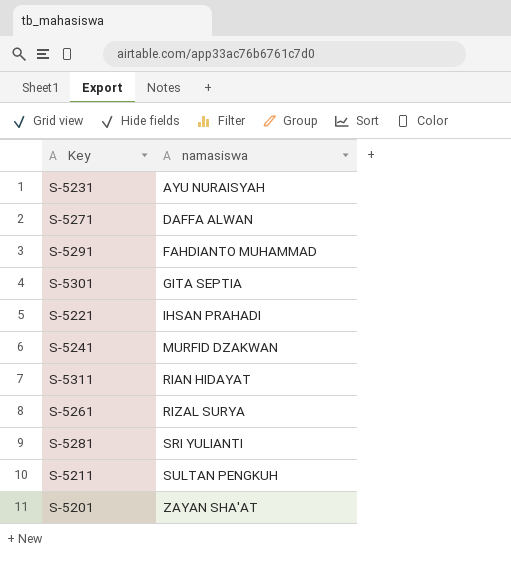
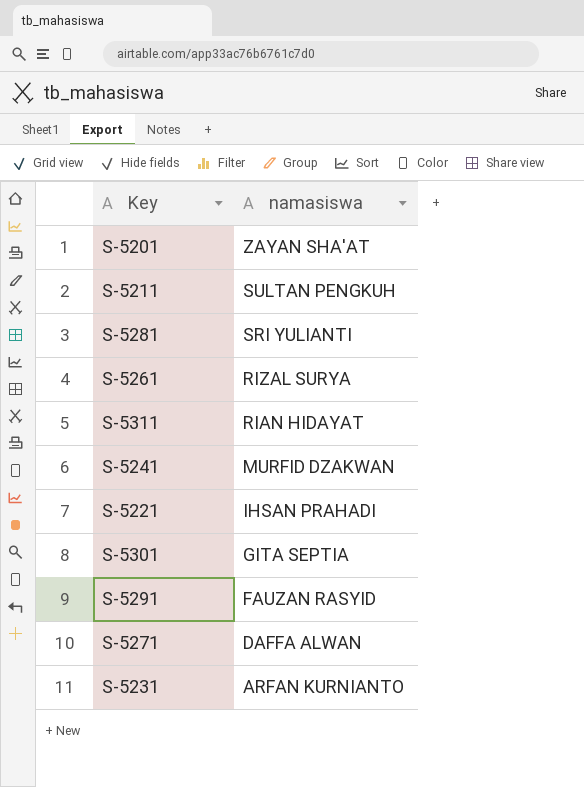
row order: namasiswa ascending -> namasiswa descending
S-5291 | namasiswa: FAHDIANTO MUHAMMAD -> FAUZAN RASYID
S-5231 | namasiswa: AYU NURAISYAH -> ARFAN KURNIANTO

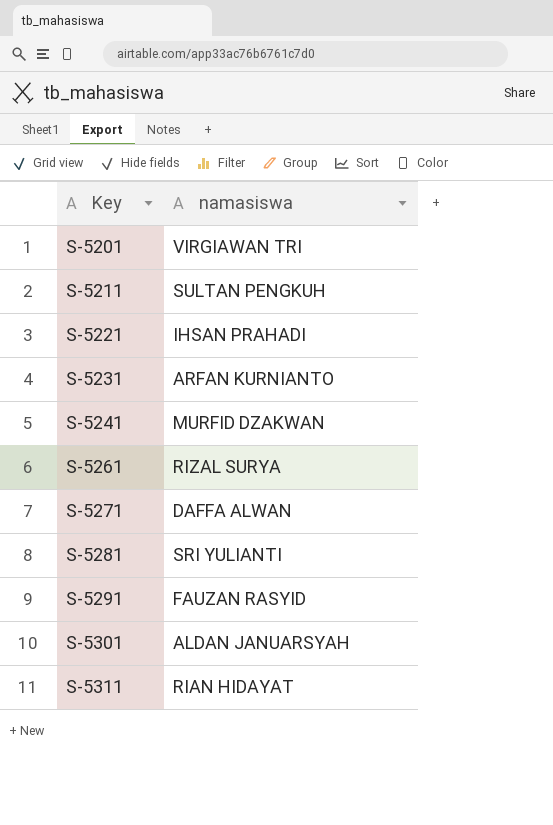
row order: namasiswa descending -> Key ascending
S-5201 | namasiswa: ZAYAN SHA'AT -> VIRGIAWAN TRI
S-5301 | namasiswa: GITA SEPTIA -> ALDAN JANUARSYAH

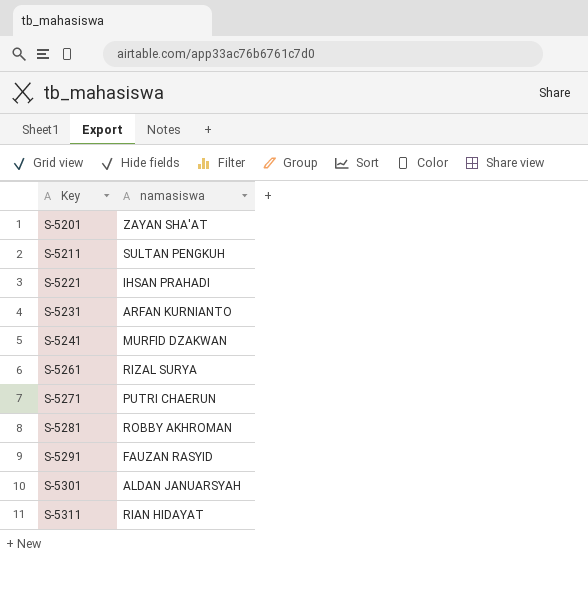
S-5201 | namasiswa: VIRGIAWAN TRI -> ZAYAN SHA'AT
S-5271 | namasiswa: DAFFA ALWAN -> PUTRI CHAERUN
S-5281 | namasiswa: SRI YULIANTI -> ROBBY AKHROMAN

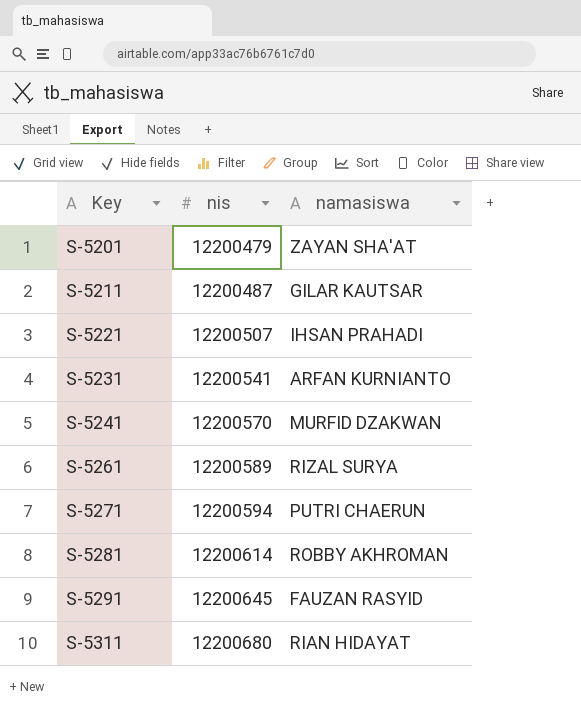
column nis | position: none -> 2
row S-5301: ALDAN JANUARSYAH -> none
S-5211 | namasiswa: SULTAN PENGKUH -> GILAR KAUTSAR

